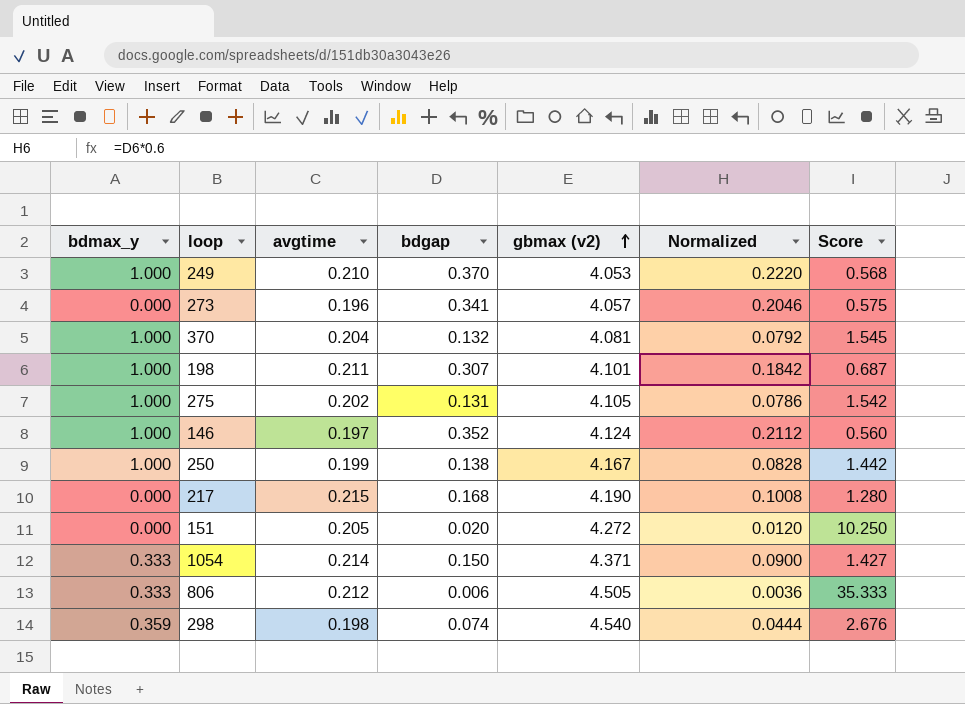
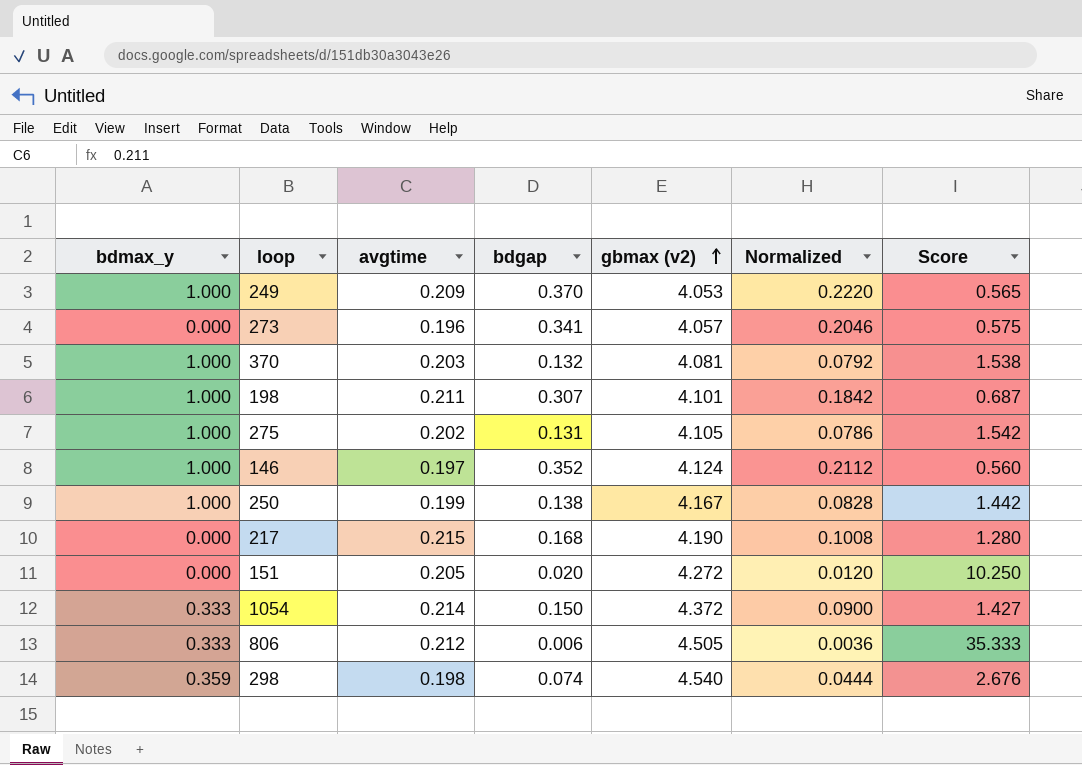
249 | avgtime: 0.210 -> 0.209
249 | Score: 0.568 -> 0.565
370 | avgtime: 0.204 -> 0.203
370 | Score: 1.545 -> 1.538
1054 | gbmax (v2): 4.371 -> 4.372

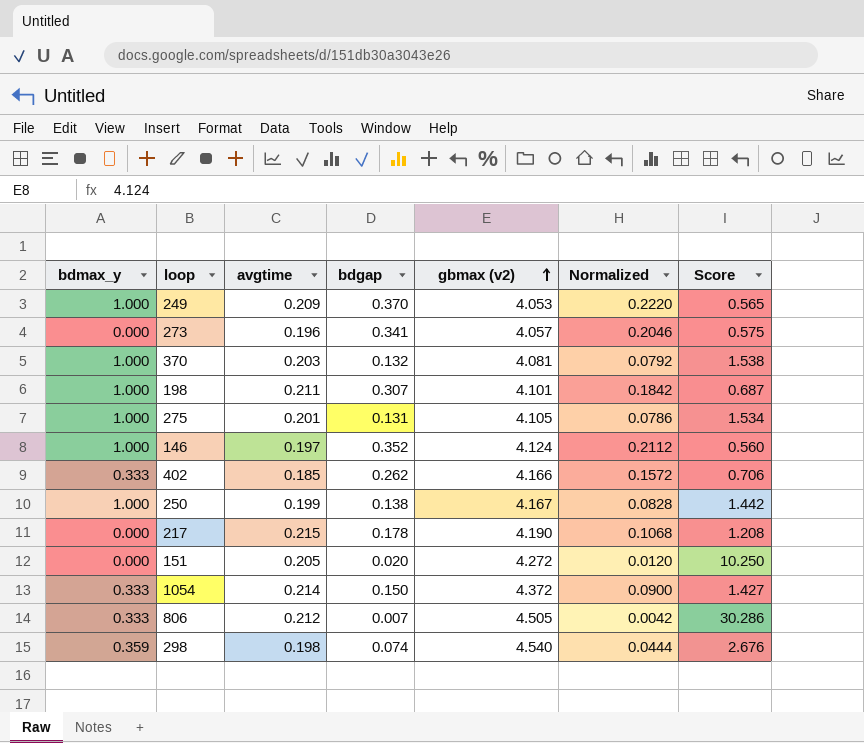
275 | avgtime: 0.202 -> 0.201
275 | Score: 1.542 -> 1.534
row 402: none -> 0.333 | 0.185 | 0.262 | 4.166 | 0.1572 | 0.706
217 | bdgap: 0.168 -> 0.178
217 | Normalized: 0.1008 -> 0.1068
217 | Score: 1.280 -> 1.208
806 | bdgap: 0.006 -> 0.007
806 | Normalized: 0.0036 -> 0.0042
806 | Score: 35.333 -> 30.286

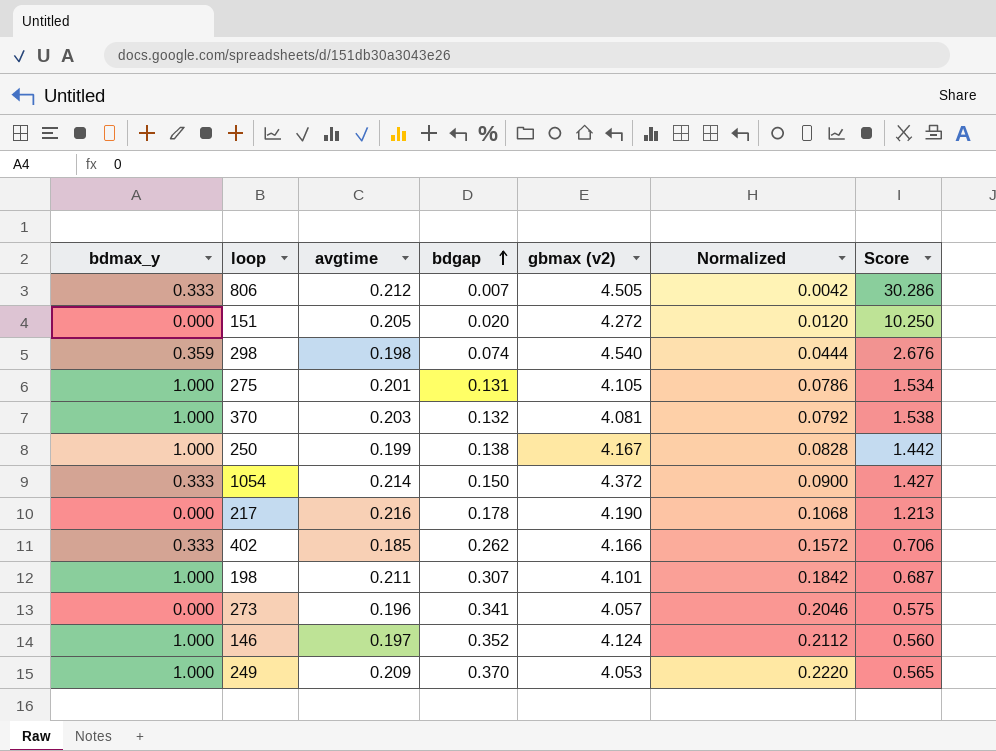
row order: gbmax (v2) ascending -> bdgap ascending
217 | avgtime: 0.215 -> 0.216
217 | Score: 1.208 -> 1.213

